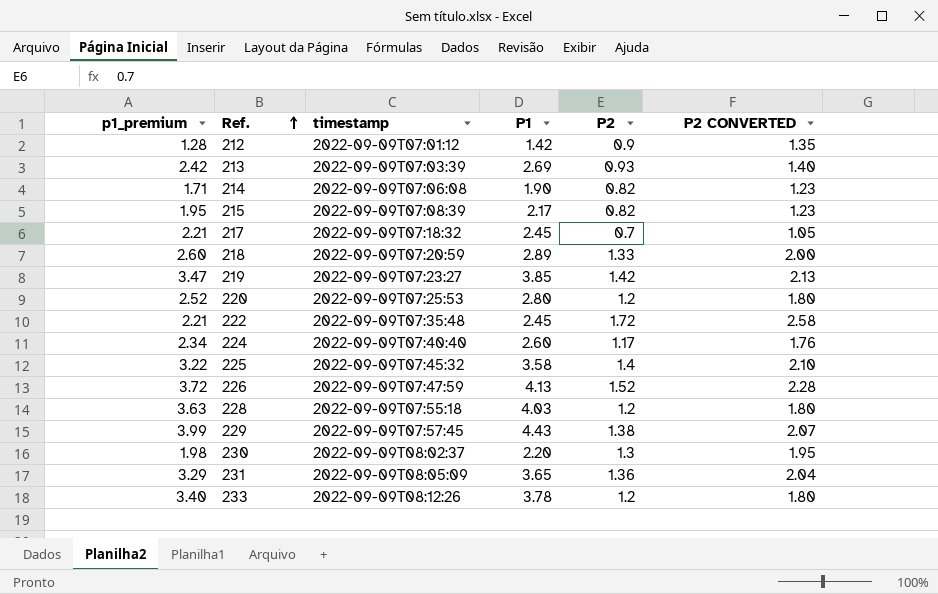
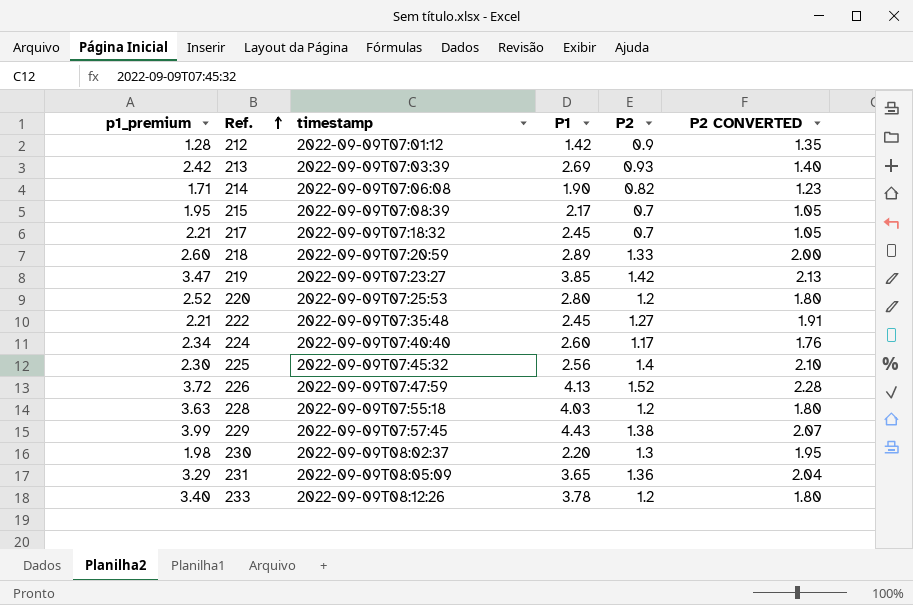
215 | P2: 0.82 -> 0.7
215 | P2 CONVERTED: 1.23 -> 1.05
222 | P2: 1.72 -> 1.27
222 | P2 CONVERTED: 2.58 -> 1.91
225 | p1_premium: 3.22 -> 2.30
225 | P1: 3.58 -> 2.56

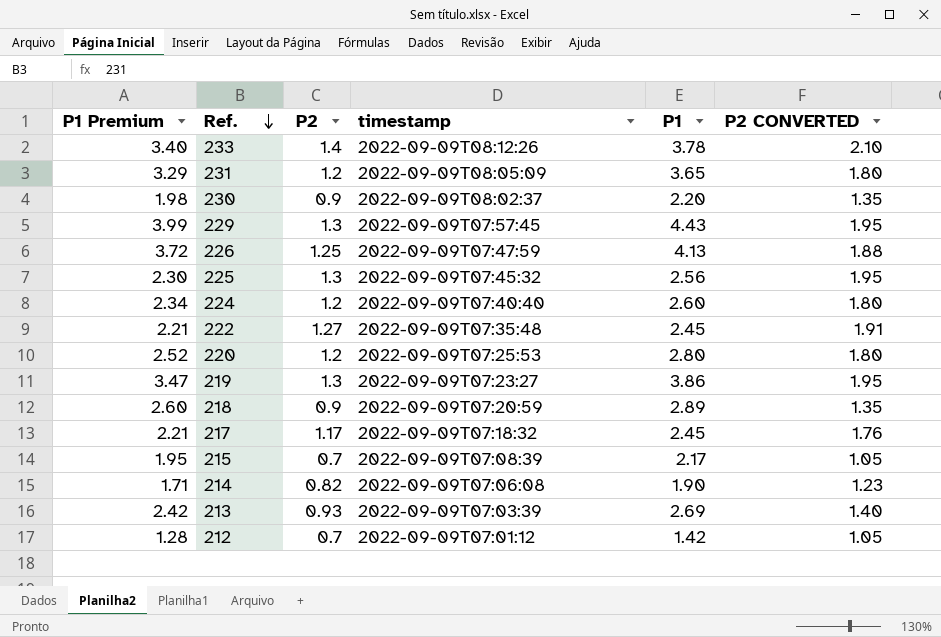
row order: Ref. ascending -> Ref. descending
column name: p1_premium -> P1 Premium
column P2 | position: 5 -> 3
row 228: 3.63 | 2022-09-09T07:55:18 | 4.03 | 1.2 | 1.80 -> none
233 | P2: 1.2 -> 1.4
233 | P2 CONVERTED: 1.80 -> 2.10
231 | P2: 1.36 -> 1.2
231 | P2 CONVERTED: 2.04 -> 1.80
230 | P2: 1.3 -> 0.9
230 | P2 CONVERTED: 1.95 -> 1.35
229 | P2: 1.38 -> 1.3
229 | P2 CONVERTED: 2.07 -> 1.95
226 | P2: 1.52 -> 1.25
226 | P2 CONVERTED: 2.28 -> 1.88
225 | P2: 1.4 -> 1.3
225 | P2 CONVERTED: 2.10 -> 1.95
224 | P2: 1.17 -> 1.2
224 | P2 CONVERTED: 1.76 -> 1.80
219 | P2: 1.42 -> 1.3
219 | P1: 3.85 -> 3.86
219 | P2 CONVERTED: 2.13 -> 1.95
218 | P2: 1.33 -> 0.9
218 | P2 CONVERTED: 2.00 -> 1.35
217 | P2: 0.7 -> 1.17
217 | P2 CONVERTED: 1.05 -> 1.76
212 | P2: 0.9 -> 0.7
212 | P2 CONVERTED: 1.35 -> 1.05

